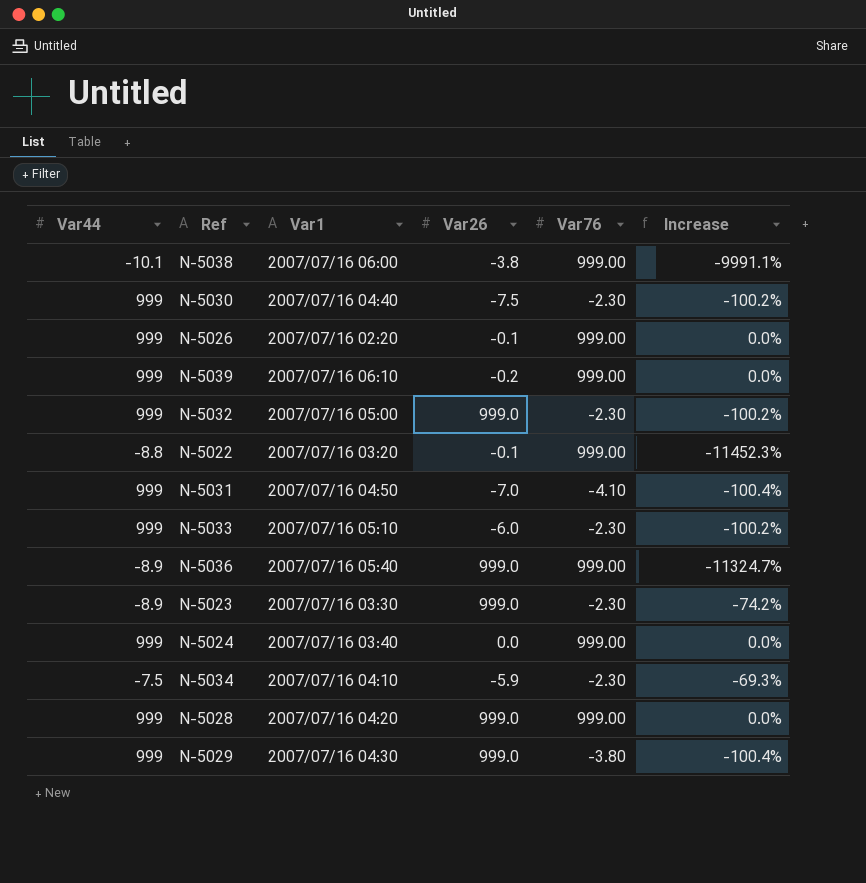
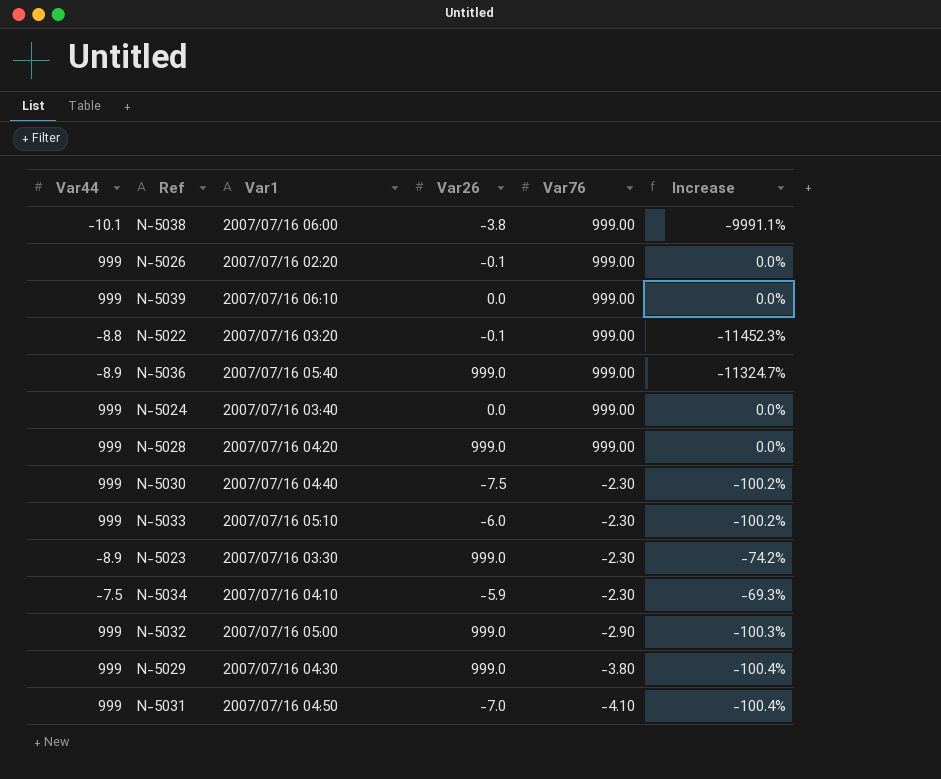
row order: none -> Var76 descending
N-5039 | Var26: -0.2 -> 0.0
N-5032 | Var76: -2.30 -> -2.90
N-5032 | Increase: -100.2% -> -100.3%

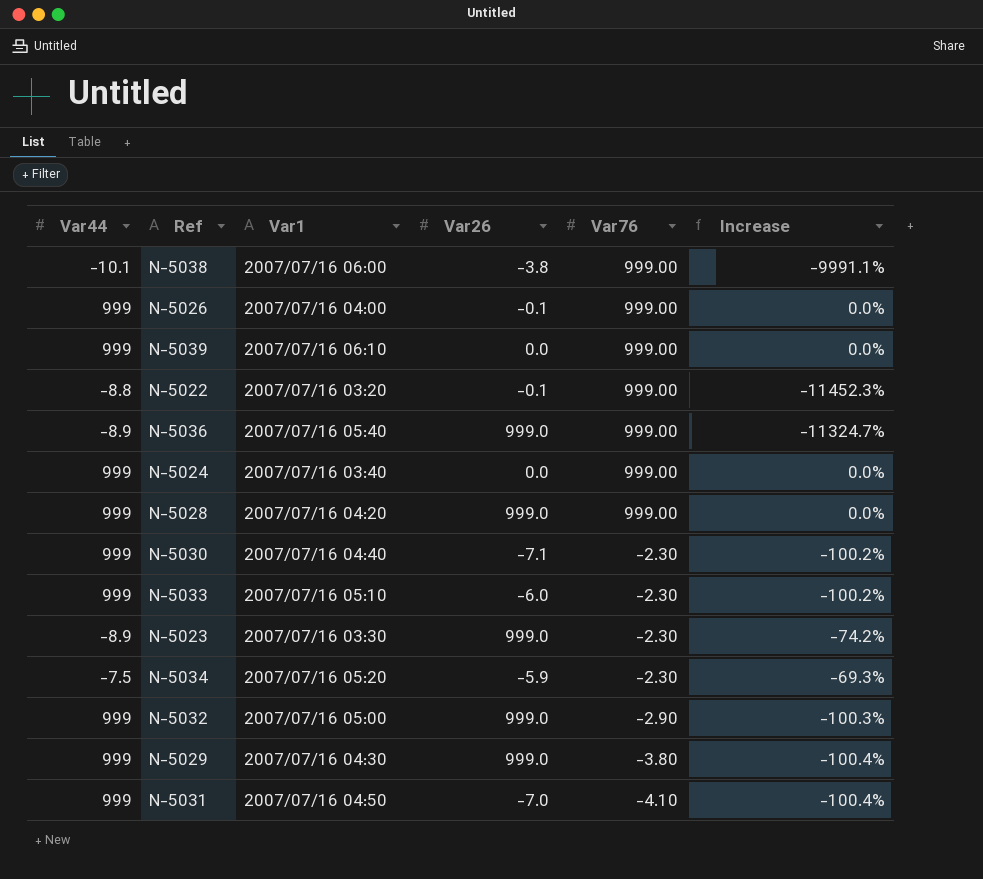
N-5026 | Var1: 2007/07/16 02:20 -> 2007/07/16 04:00
N-5030 | Var26: -7.5 -> -7.1
N-5034 | Var1: 2007/07/16 04:10 -> 2007/07/16 05:20

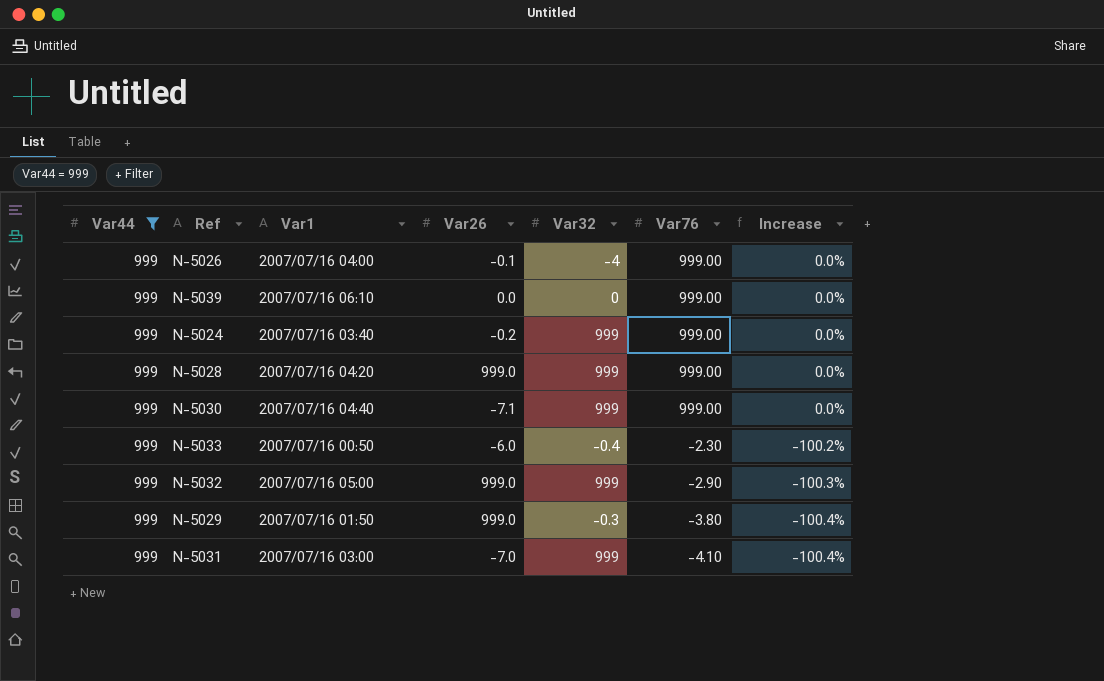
filter: none -> Var44 = 999
column Var32 | position: none -> 5
N-5024 | Var26: 0.0 -> -0.2
N-5030 | Var76: -2.30 -> 999.00
N-5030 | Increase: -100.2% -> 0.0%
N-5033 | Var1: 2007/07/16 05:10 -> 2007/07/16 00:50
N-5029 | Var1: 2007/07/16 04:30 -> 2007/07/16 01:50
N-5031 | Var1: 2007/07/16 04:50 -> 2007/07/16 03:00

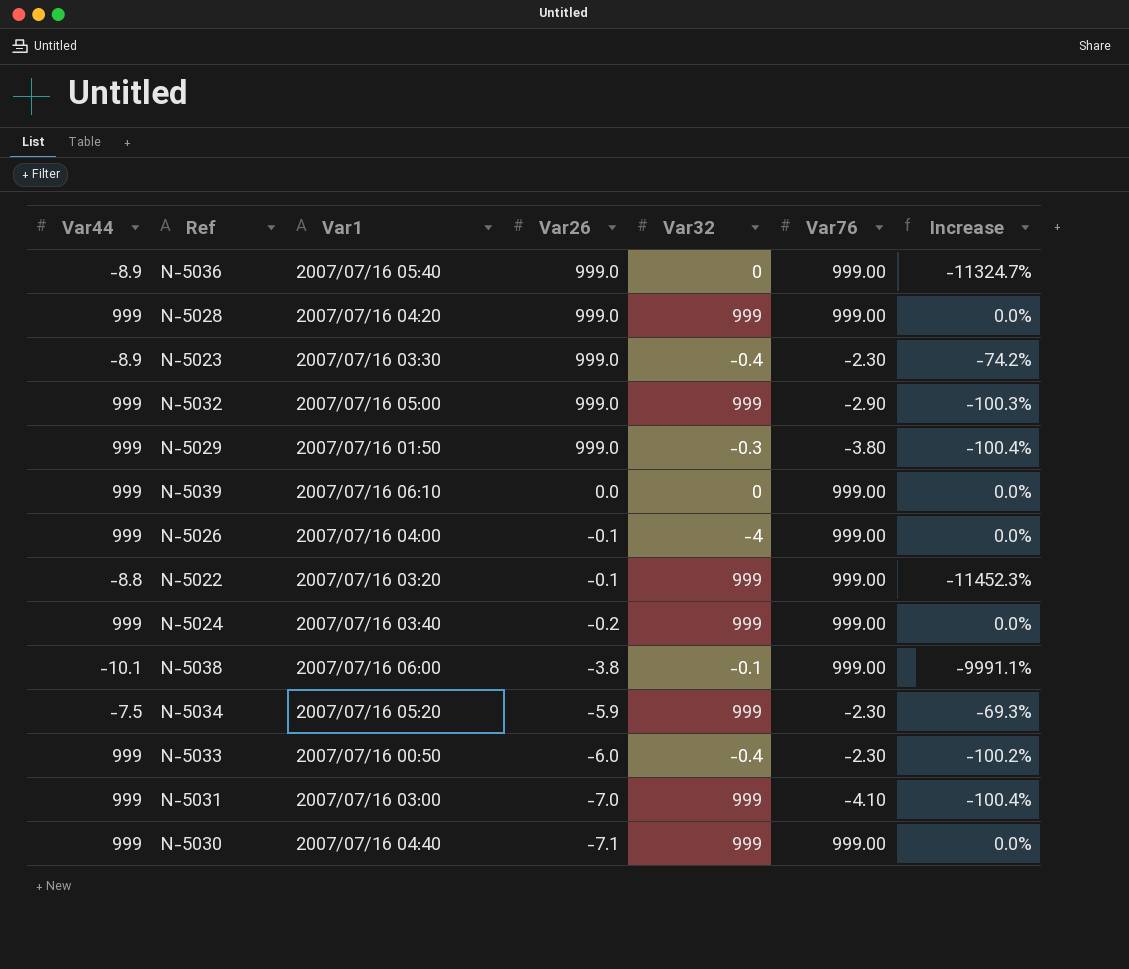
filter: Var44 = 999 -> none
row order: Var76 descending -> Var26 descending

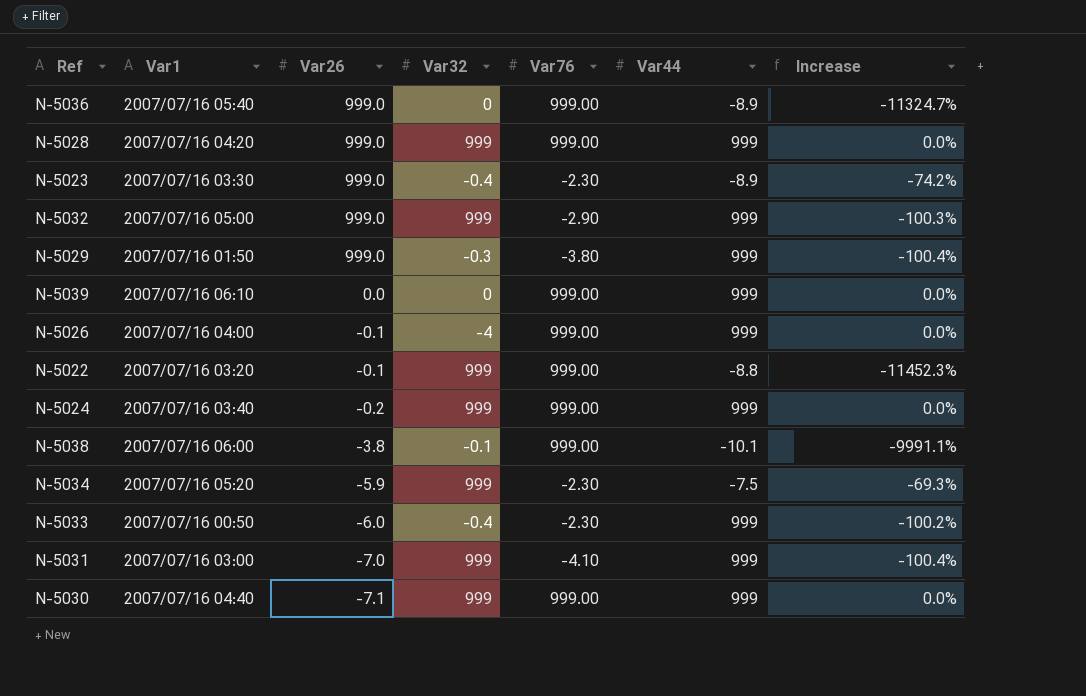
column Var44 | position: 1 -> 6

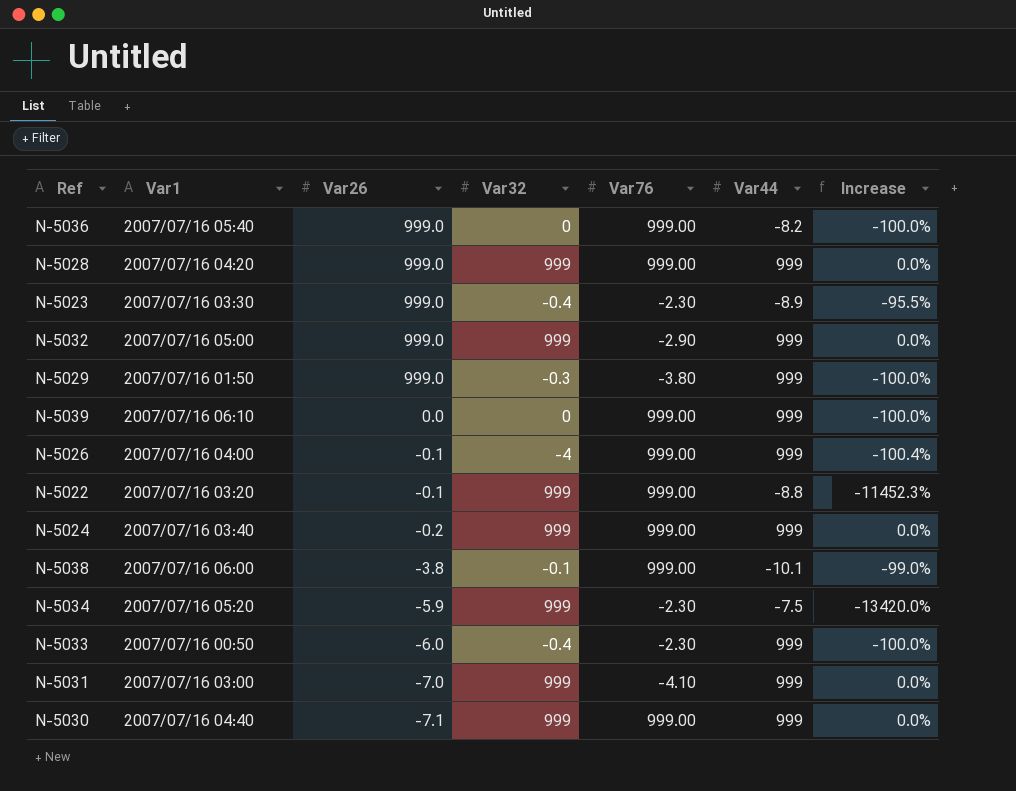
column Increase | formula: ([Var76] - [Var44]) / [Var44] -> ([Var32] - [Var44]) / [Var44]
N-5036 | Var44: -8.9 -> -8.2

